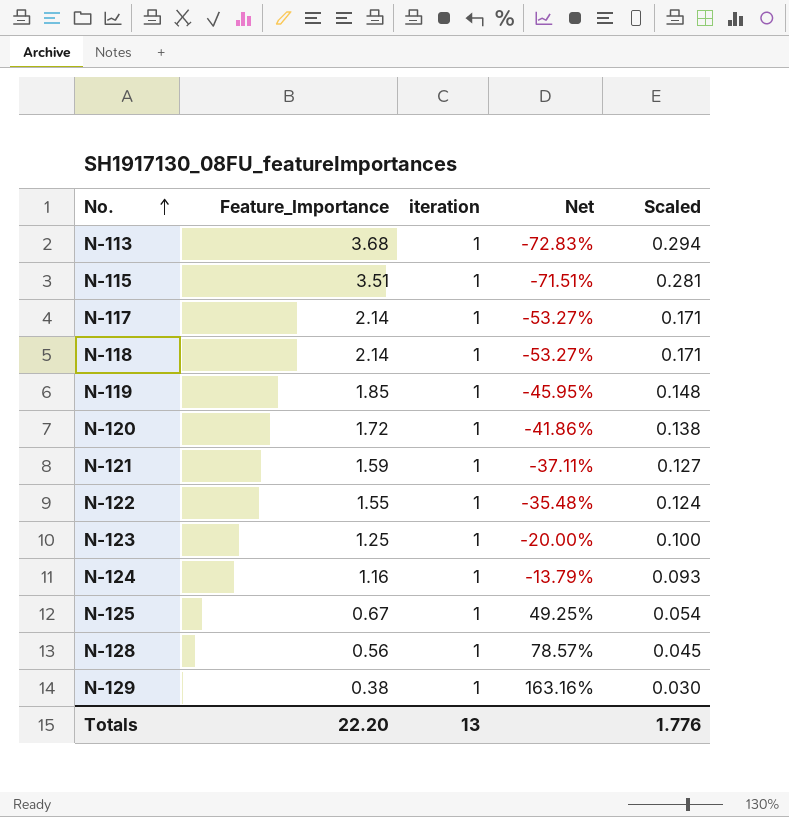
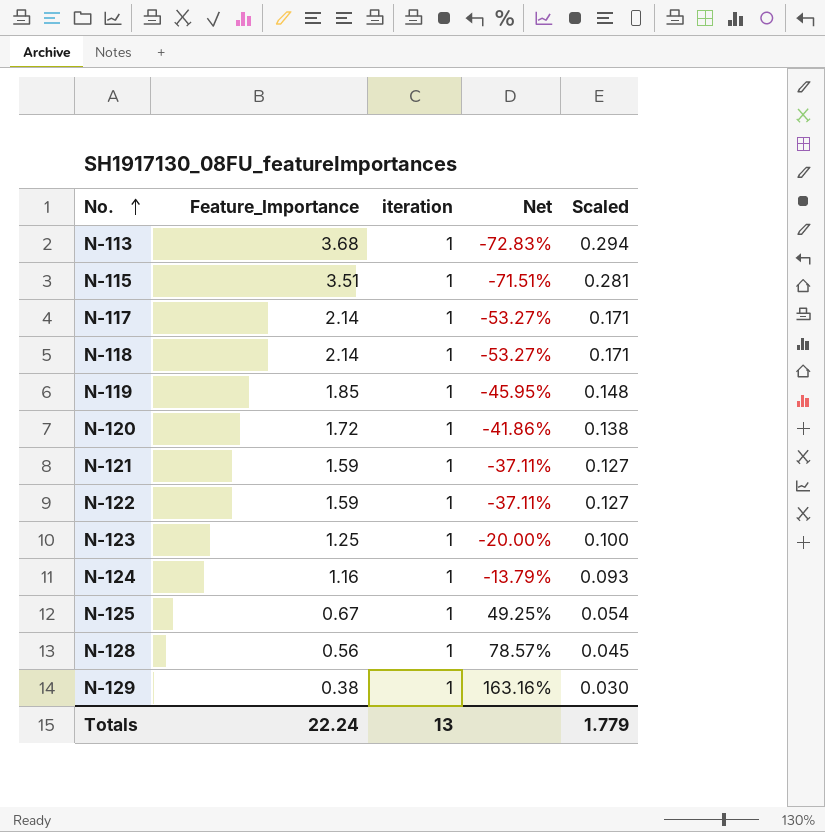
N-122 | Feature_Importance: 1.55 -> 1.59
N-122 | Net: -35.48% -> -37.11%
N-122 | Scaled: 0.124 -> 0.127
Totals | Feature_Importance: 22.20 -> 22.24
Totals | Scaled: 1.776 -> 1.779

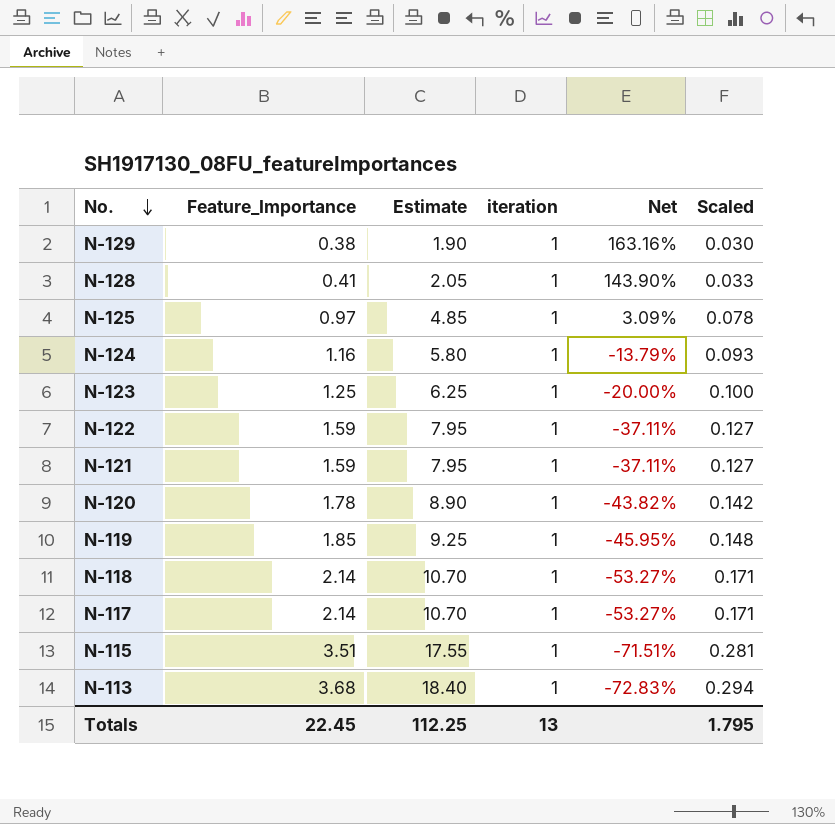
row order: No. ascending -> No. descending
column Estimate | formula: none -> [Feature_Importance] * 5
N-128 | Feature_Importance: 0.56 -> 0.41
N-128 | Net: 78.57% -> 143.90%
N-128 | Scaled: 0.045 -> 0.033
N-125 | Feature_Importance: 0.67 -> 0.97
N-125 | Net: 49.25% -> 3.09%
N-125 | Scaled: 0.054 -> 0.078
N-120 | Feature_Importance: 1.72 -> 1.78
N-120 | Net: -41.86% -> -43.82%
N-120 | Scaled: 0.138 -> 0.142
Totals | Feature_Importance: 22.24 -> 22.45
Totals | Scaled: 1.779 -> 1.795

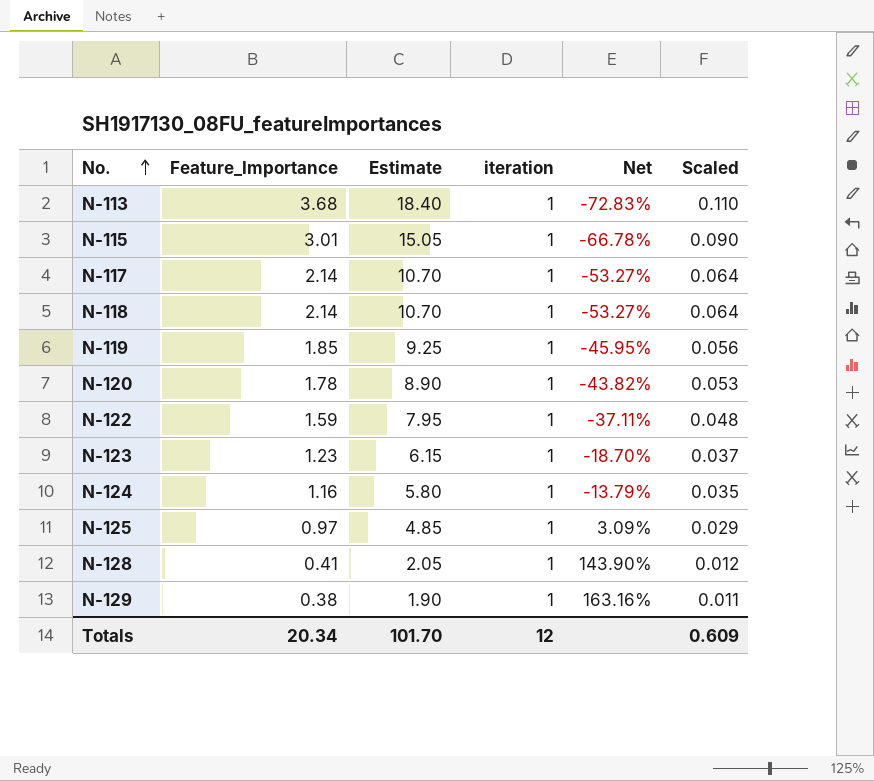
row order: No. descending -> No. ascending
column Scaled | formula: [Feature_Importance] * 0.08 -> [Feature_Importance] * 0.03
row N-121: 1.59 | 7.95 | 1 | -37.11% | 0.127 -> none
N-115 | Feature_Importance: 3.51 -> 3.01
N-115 | Estimate: 17.55 -> 15.05
N-115 | Net: -71.51% -> -66.78%
N-123 | Feature_Importance: 1.25 -> 1.23
N-123 | Estimate: 6.25 -> 6.15
N-123 | Net: -20.00% -> -18.70%
Totals | Feature_Importance: 22.45 -> 20.34
Totals | Estimate: 112.25 -> 101.70
Totals | iteration: 13 -> 12
Totals | Scaled: 1.795 -> 0.609

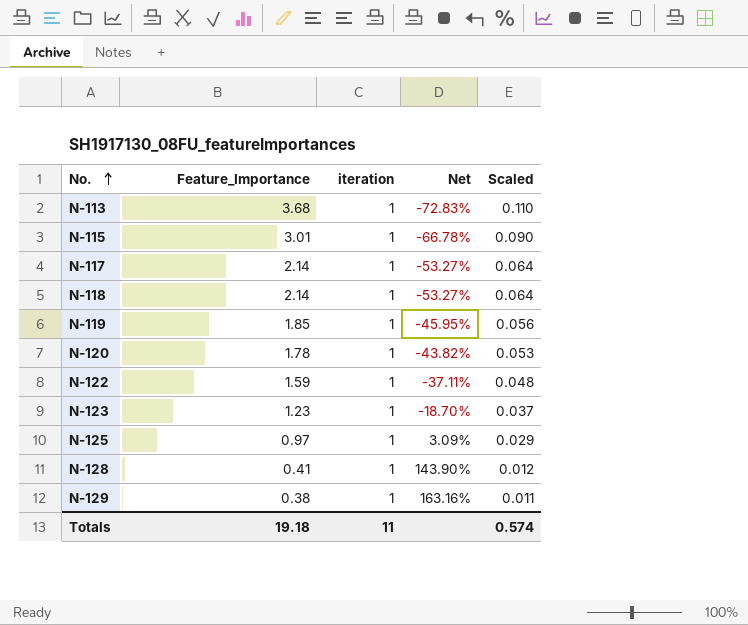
column Estimate | formula: [Feature_Importance] * 5 -> none
row N-124: 1.16 | 5.80 | 1 | -13.79% | 0.035 -> none
Totals | Feature_Importance: 20.34 -> 19.18
Totals | iteration: 12 -> 11
Totals | Scaled: 0.609 -> 0.574

